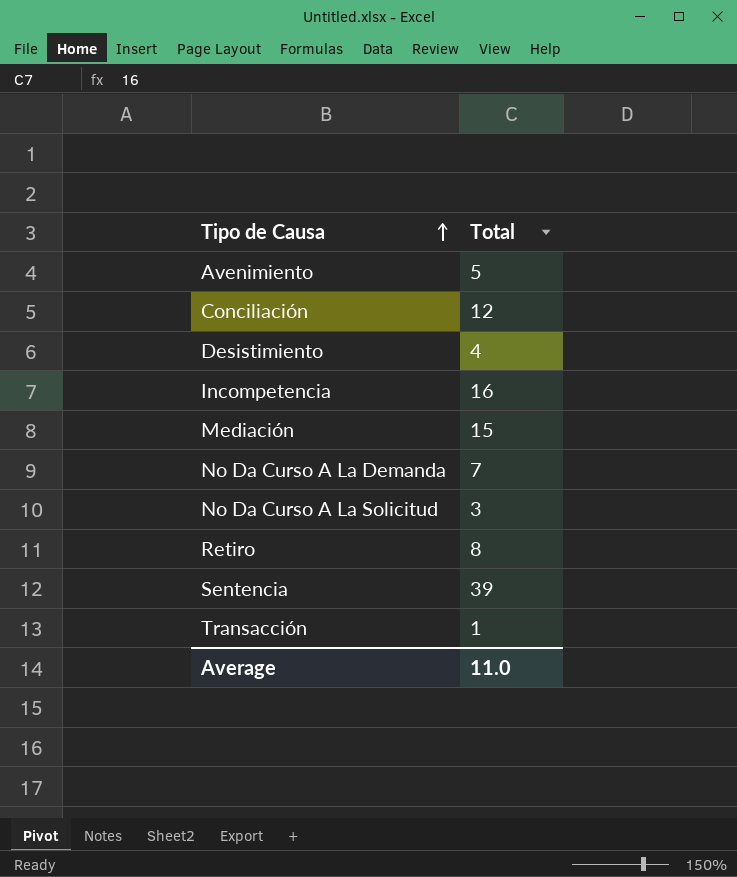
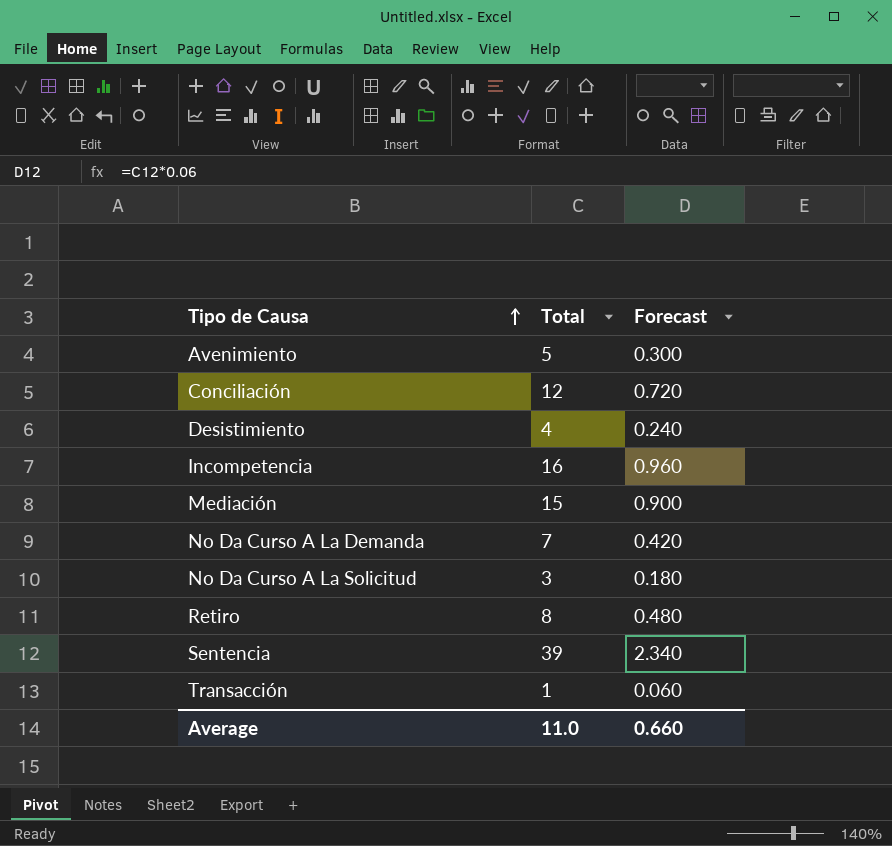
column Forecast | formula: none -> [Total] * 0.06

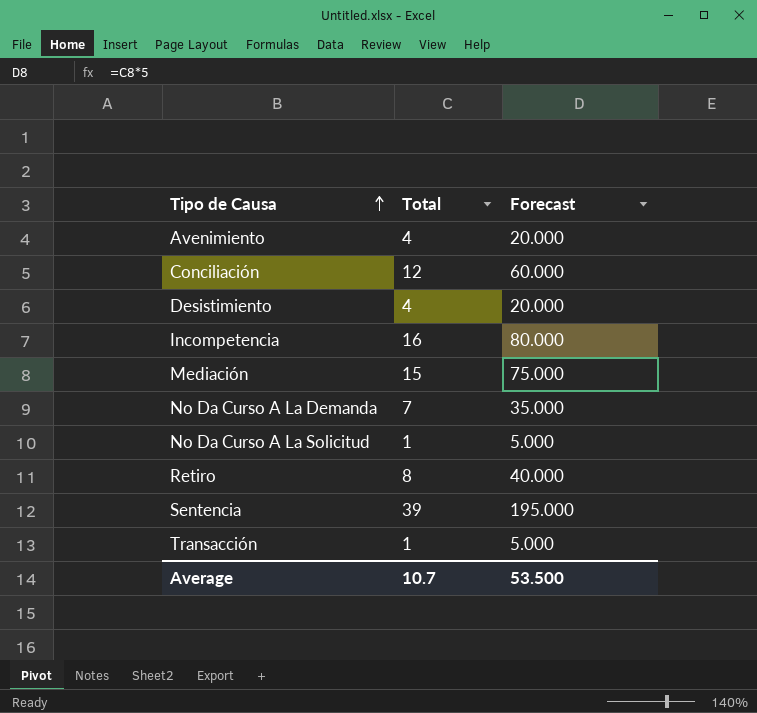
column Forecast | formula: [Total] * 0.06 -> [Total] * 5
Avenimiento | Total: 5 -> 4
No Da Curso A La Solicitud | Total: 3 -> 1
Average | Total: 11.0 -> 10.7
Average | Forecast: 0.660 -> 53.500

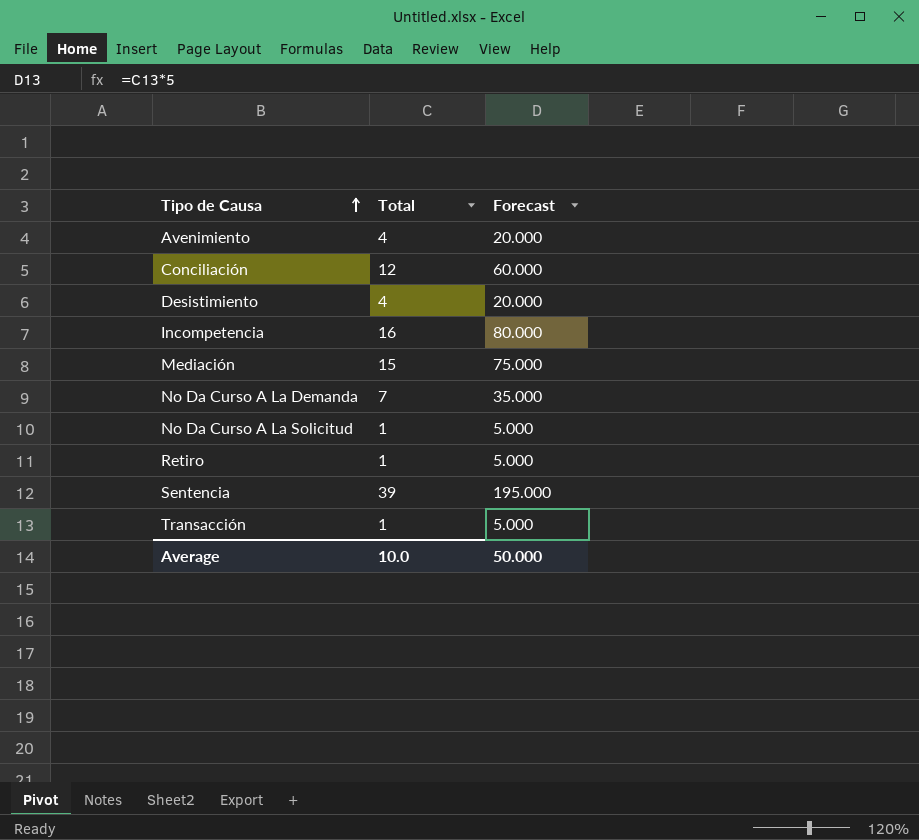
Retiro | Total: 8 -> 1
Retiro | Forecast: 40.000 -> 5.000
Average | Total: 10.7 -> 10.0
Average | Forecast: 53.500 -> 50.000

